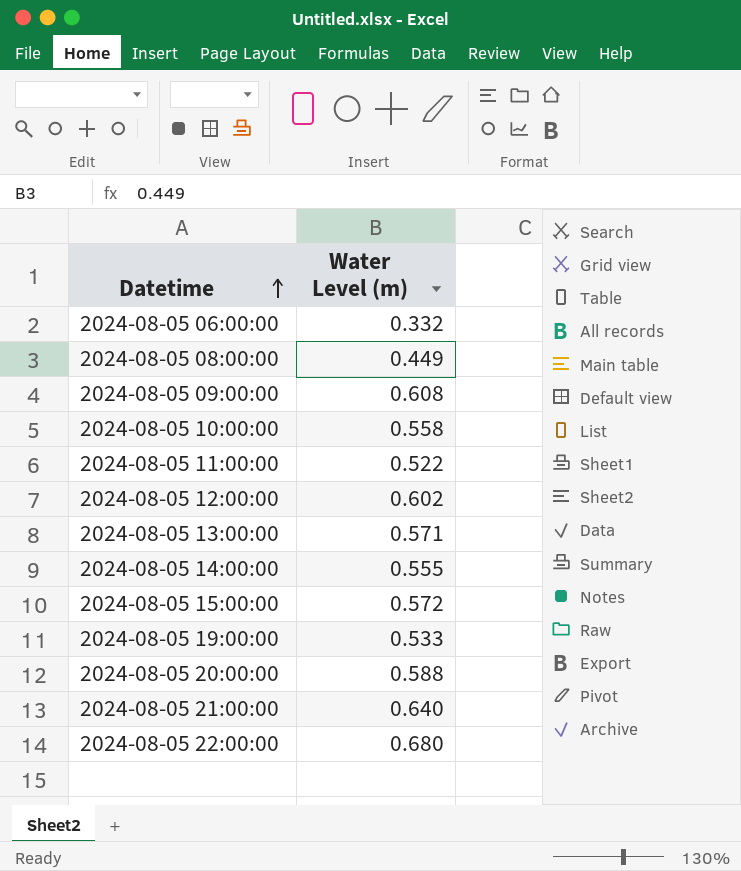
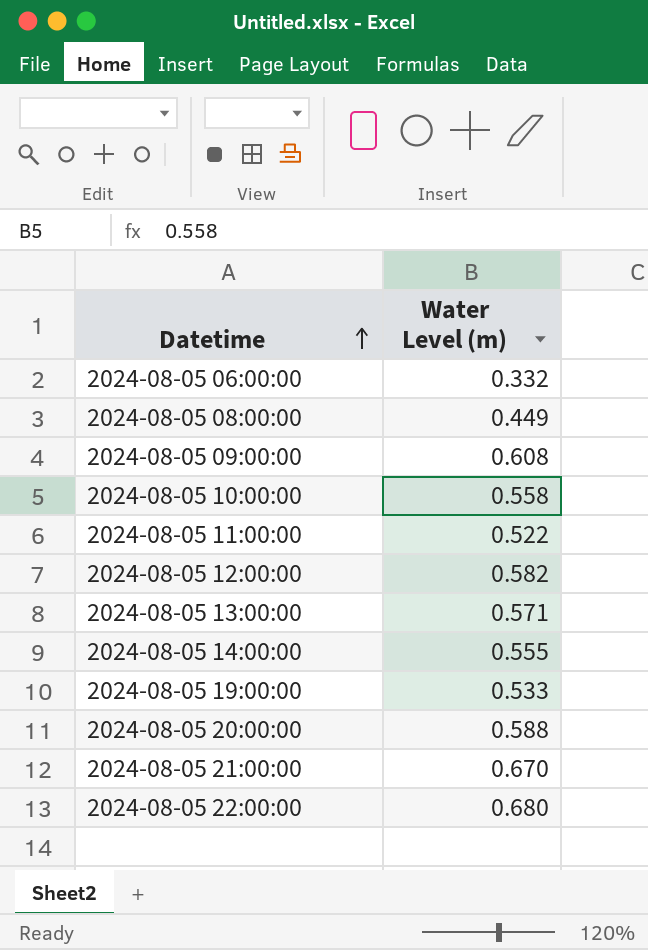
row 2024-08-05 15:00:00: 0.572 -> none
2024-08-05 12:00:00 | Water Level (m): 0.602 -> 0.582
2024-08-05 21:00:00 | Water Level (m): 0.640 -> 0.670

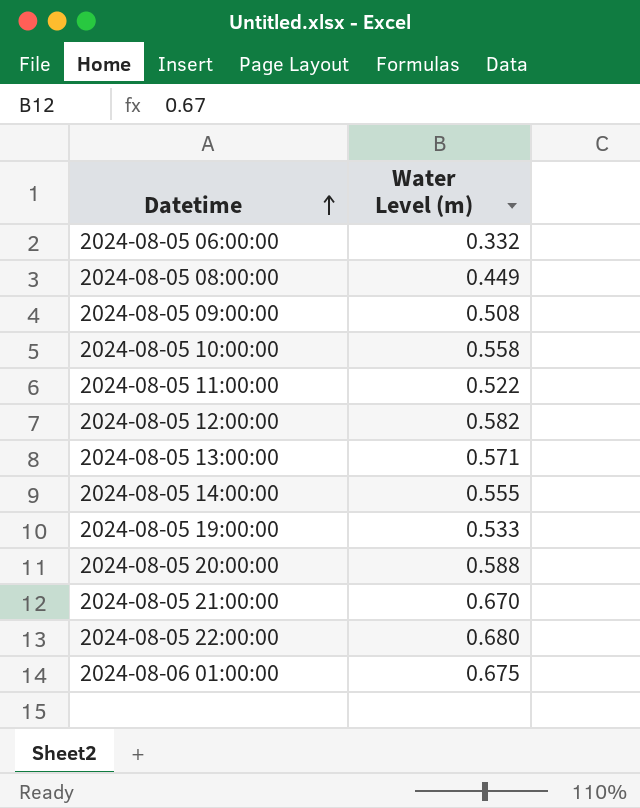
2024-08-05 09:00:00 | Water Level (m): 0.608 -> 0.508
row 2024-08-06 01:00:00: none -> 0.675

